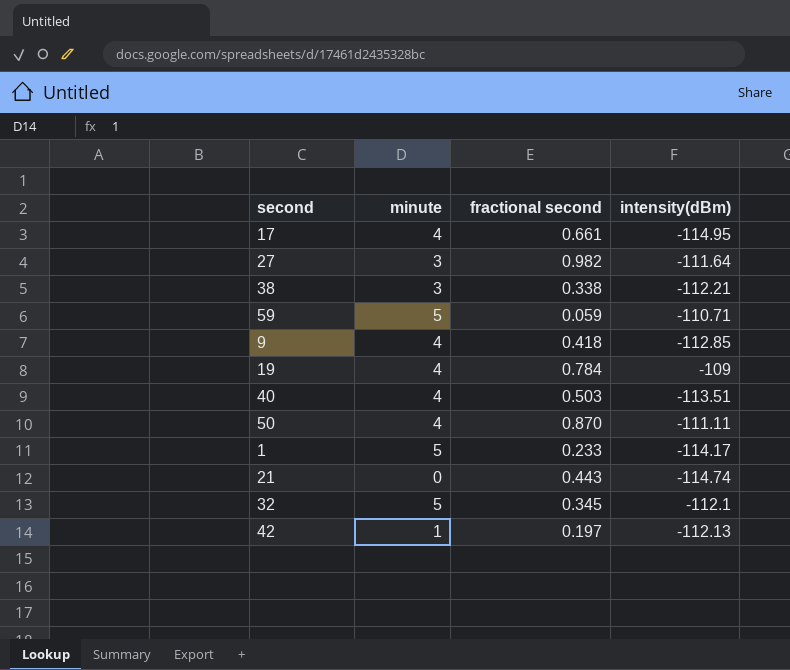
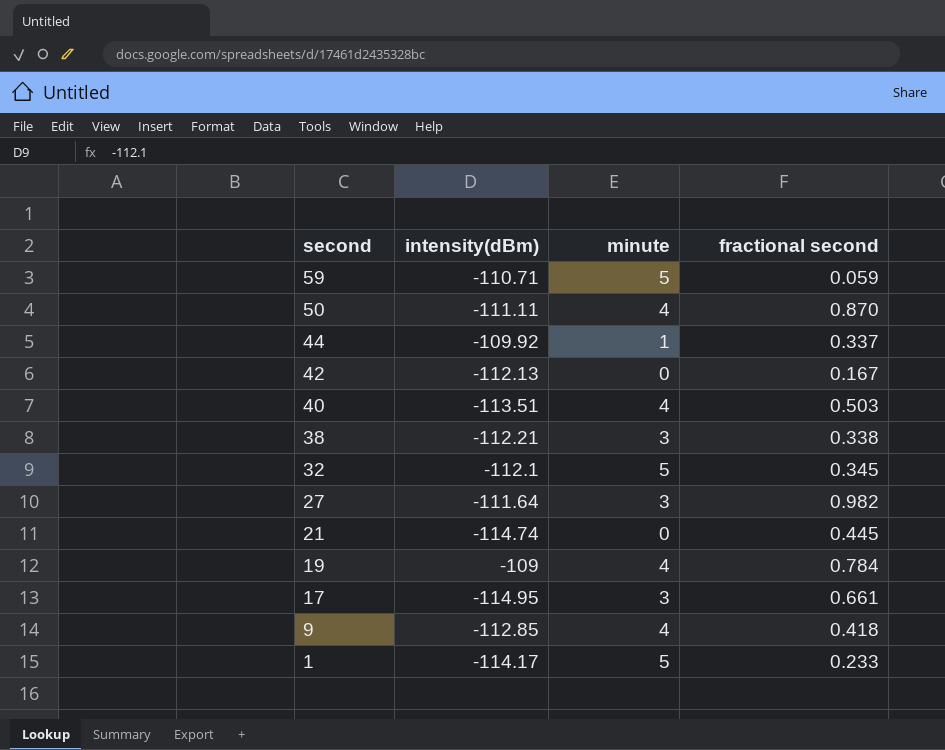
row order: none -> second descending
column intensity(dBm) | position: 4 -> 2
row 44: none -> -109.92 | 1 | 0.337
42 | minute: 1 -> 0
42 | fractional second: 0.197 -> 0.167
21 | fractional second: 0.443 -> 0.445
17 | minute: 4 -> 3

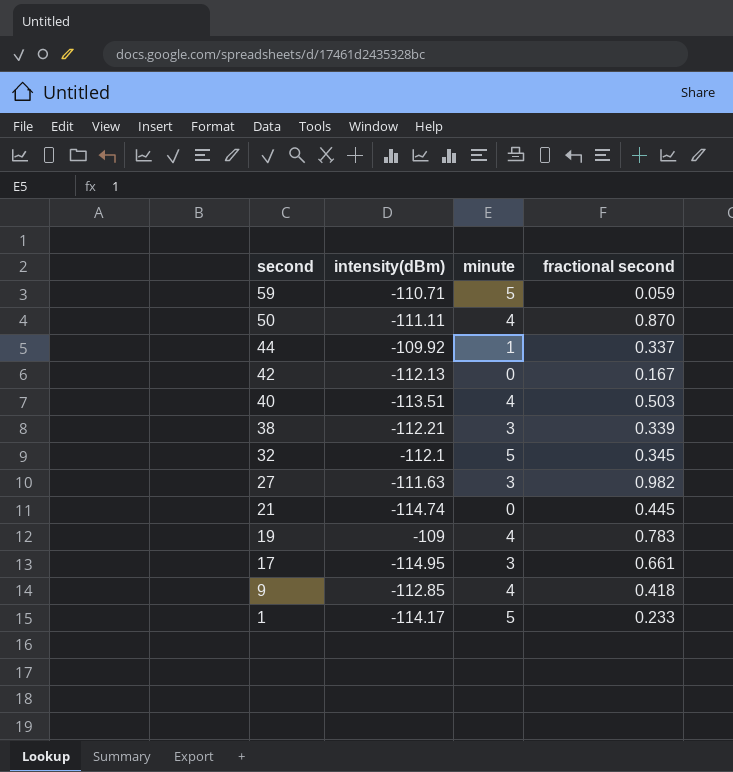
38 | fractional second: 0.338 -> 0.339
27 | intensity(dBm): -111.64 -> -111.63
19 | fractional second: 0.784 -> 0.783

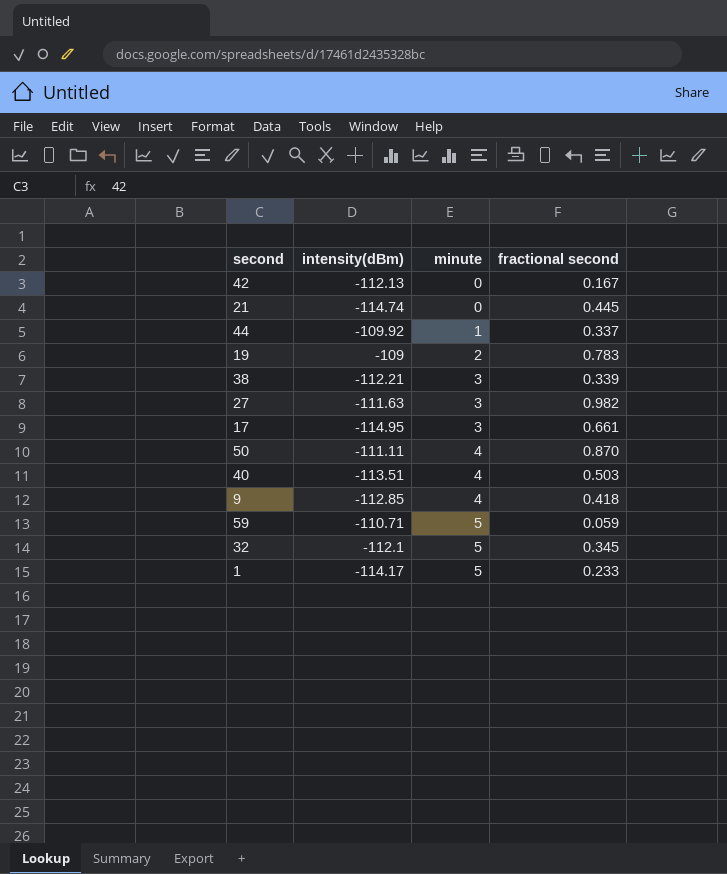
row order: second descending -> minute ascending
19 | minute: 4 -> 2

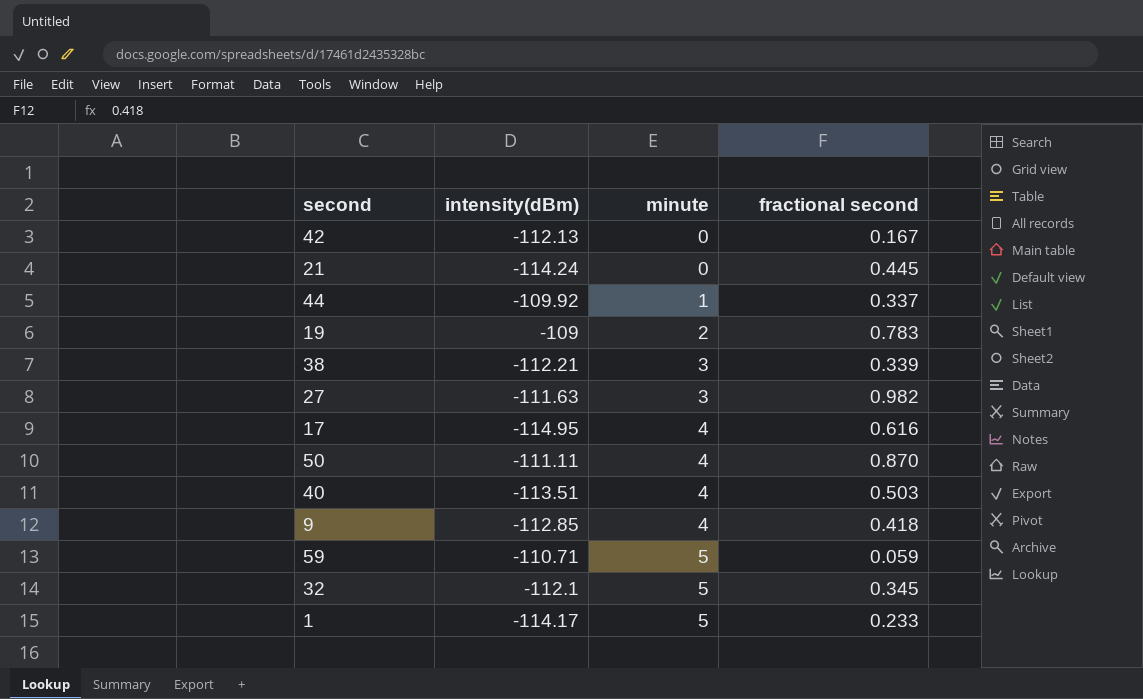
21 | intensity(dBm): -114.74 -> -114.24
17 | minute: 3 -> 4
17 | fractional second: 0.661 -> 0.616

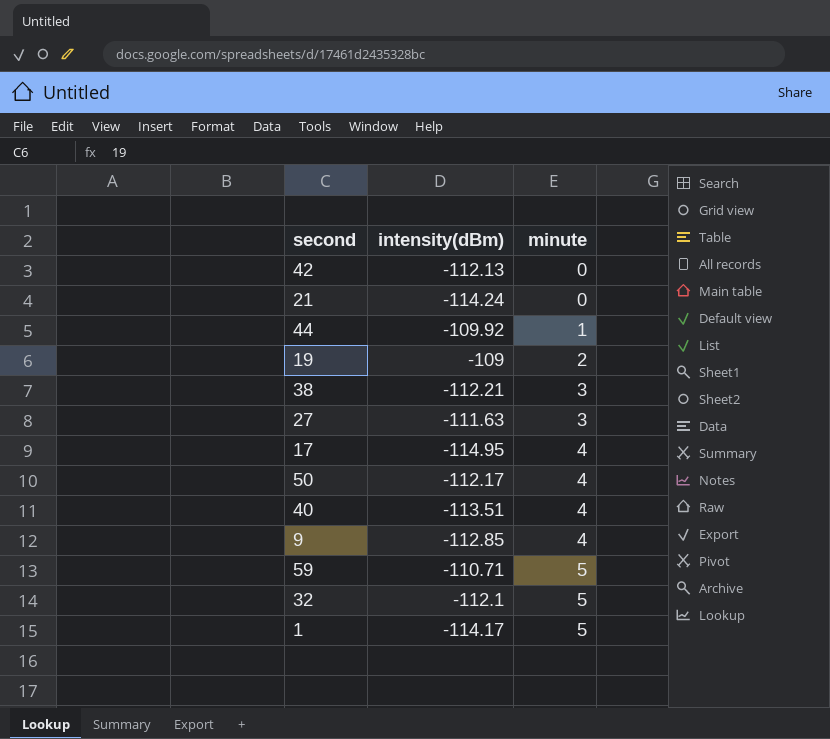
column fractional second | position: 4 -> none
50 | intensity(dBm): -111.11 -> -112.17

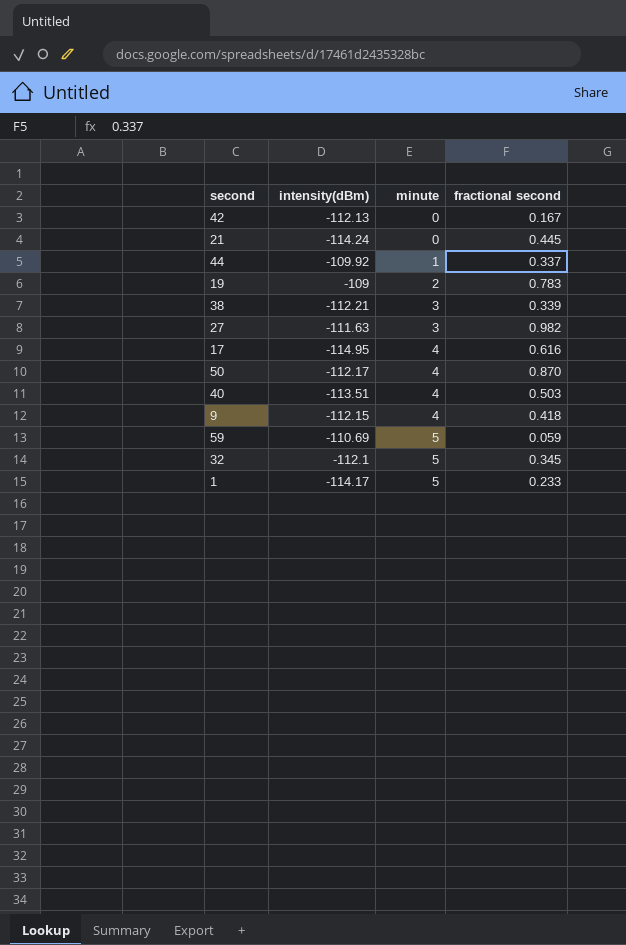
column fractional second | position: none -> 4
9 | intensity(dBm): -112.85 -> -112.15
59 | intensity(dBm): -110.71 -> -110.69

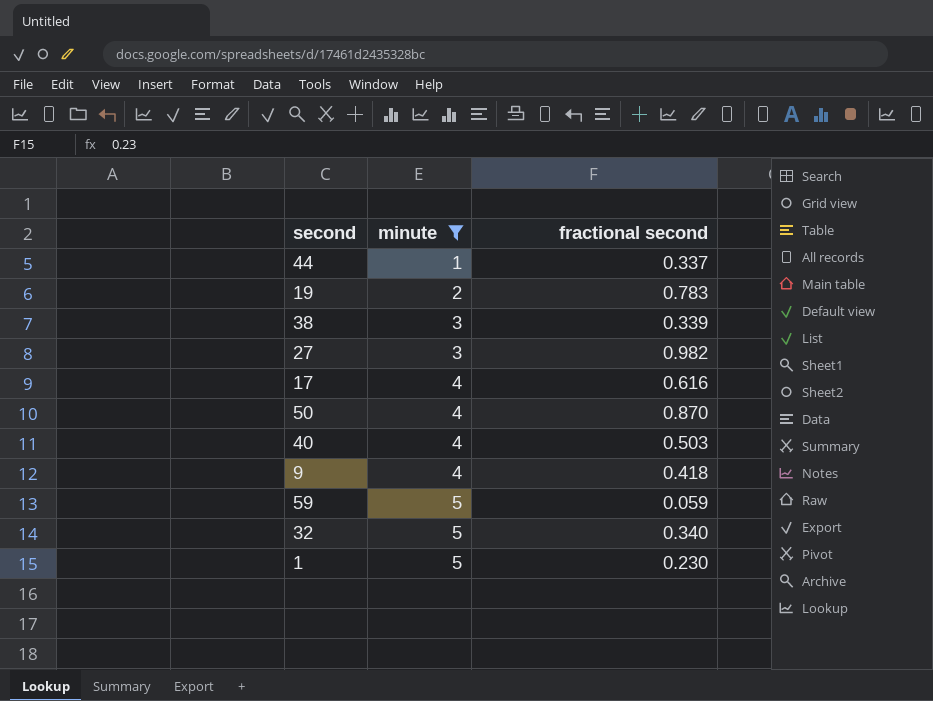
filter: none -> minute != 0
column intensity(dBm) | position: 2 -> none
32 | fractional second: 0.345 -> 0.340
1 | fractional second: 0.233 -> 0.230

